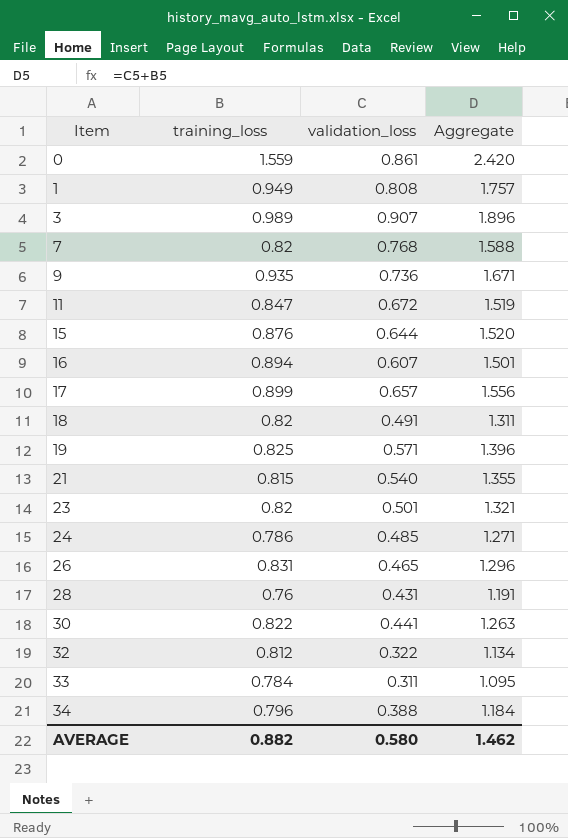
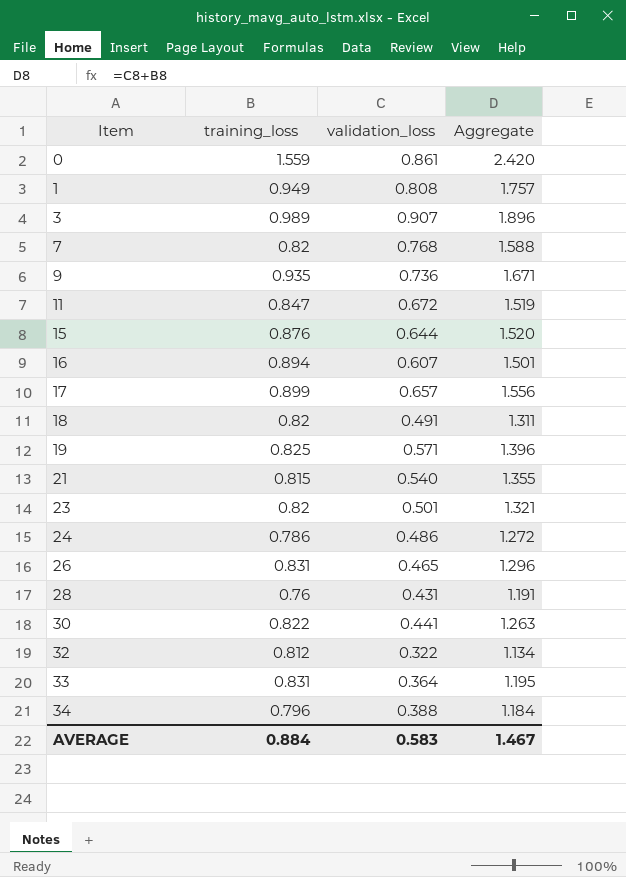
24 | validation_loss: 0.485 -> 0.486
24 | Aggregate: 1.271 -> 1.272
33 | training_loss: 0.784 -> 0.831
33 | validation_loss: 0.311 -> 0.364
33 | Aggregate: 1.095 -> 1.195
AVERAGE | training_loss: 0.882 -> 0.884
AVERAGE | validation_loss: 0.580 -> 0.583
AVERAGE | Aggregate: 1.462 -> 1.467

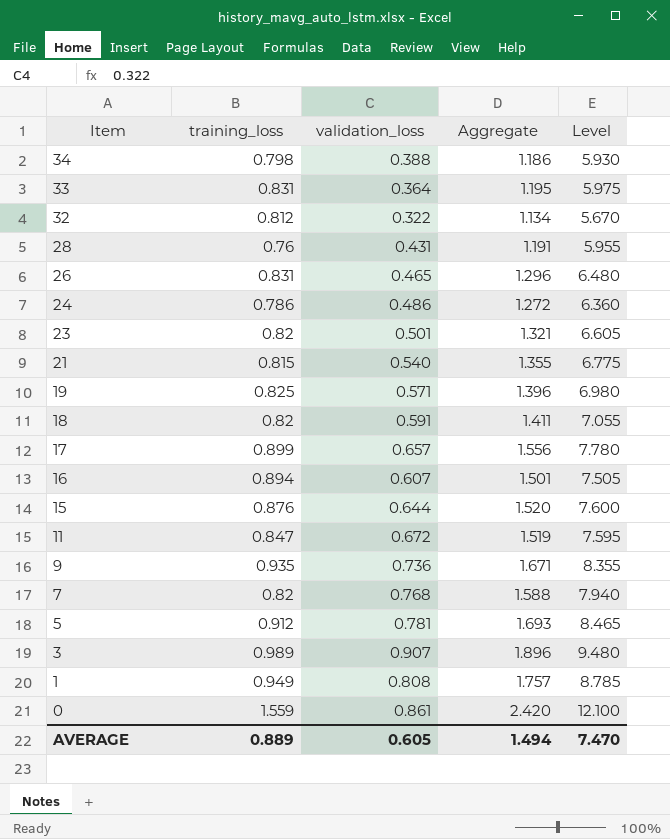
row order: Item ascending -> Item descending
column Level | formula: none -> [Aggregate] * 5
row 30: 0.822 | 0.441 | 1.263 -> none
34 | training_loss: 0.796 -> 0.798
34 | Aggregate: 1.184 -> 1.186
18 | validation_loss: 0.491 -> 0.591
18 | Aggregate: 1.311 -> 1.411
row 5: none -> 0.912 | 0.781 | 1.693 | 8.465
AVERAGE | training_loss: 0.884 -> 0.889
AVERAGE | validation_loss: 0.583 -> 0.605
AVERAGE | Aggregate: 1.467 -> 1.494

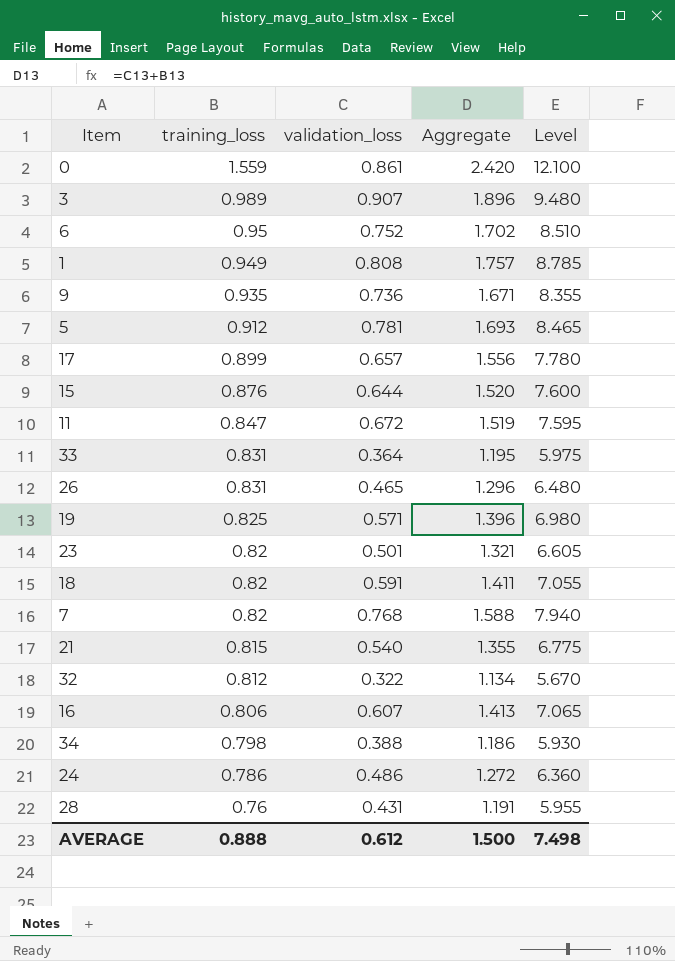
row order: Item descending -> training_loss descending
row 6: none -> 0.95 | 0.752 | 1.702 | 8.510
16 | training_loss: 0.894 -> 0.806
16 | Aggregate: 1.501 -> 1.413
16 | Level: 7.505 -> 7.065
AVERAGE | training_loss: 0.889 -> 0.888
AVERAGE | validation_loss: 0.605 -> 0.612
AVERAGE | Aggregate: 1.494 -> 1.500
AVERAGE | Level: 7.470 -> 7.498

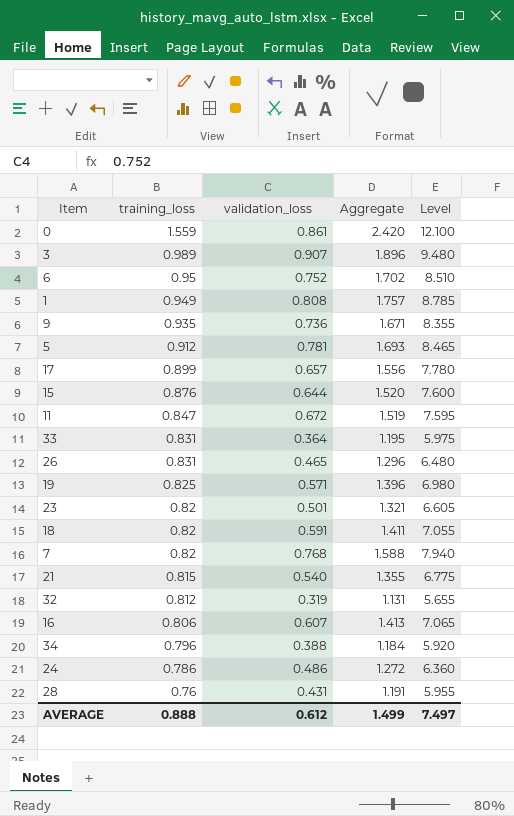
32 | validation_loss: 0.322 -> 0.319
32 | Aggregate: 1.134 -> 1.131
32 | Level: 5.670 -> 5.655
34 | training_loss: 0.798 -> 0.796
34 | Aggregate: 1.186 -> 1.184
34 | Level: 5.930 -> 5.920
AVERAGE | Aggregate: 1.500 -> 1.499
AVERAGE | Level: 7.498 -> 7.497

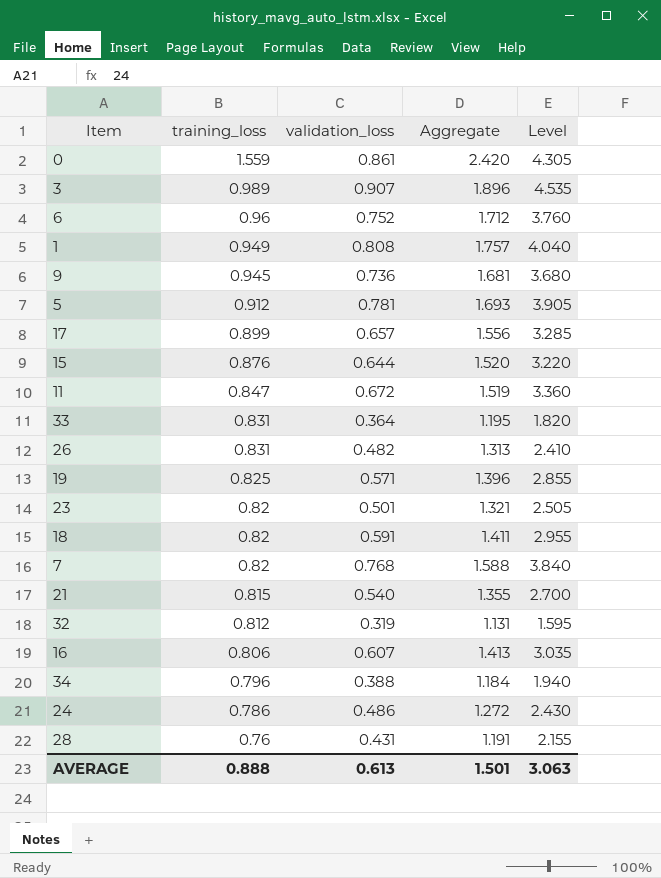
column Level | formula: [Aggregate] * 5 -> [validation_loss] * 5
6 | training_loss: 0.95 -> 0.96
6 | Aggregate: 1.702 -> 1.712
9 | training_loss: 0.935 -> 0.945
9 | Aggregate: 1.671 -> 1.681
26 | validation_loss: 0.465 -> 0.482
26 | Aggregate: 1.296 -> 1.313
AVERAGE | validation_loss: 0.612 -> 0.613
AVERAGE | Aggregate: 1.499 -> 1.501
AVERAGE | Level: 7.497 -> 3.063

